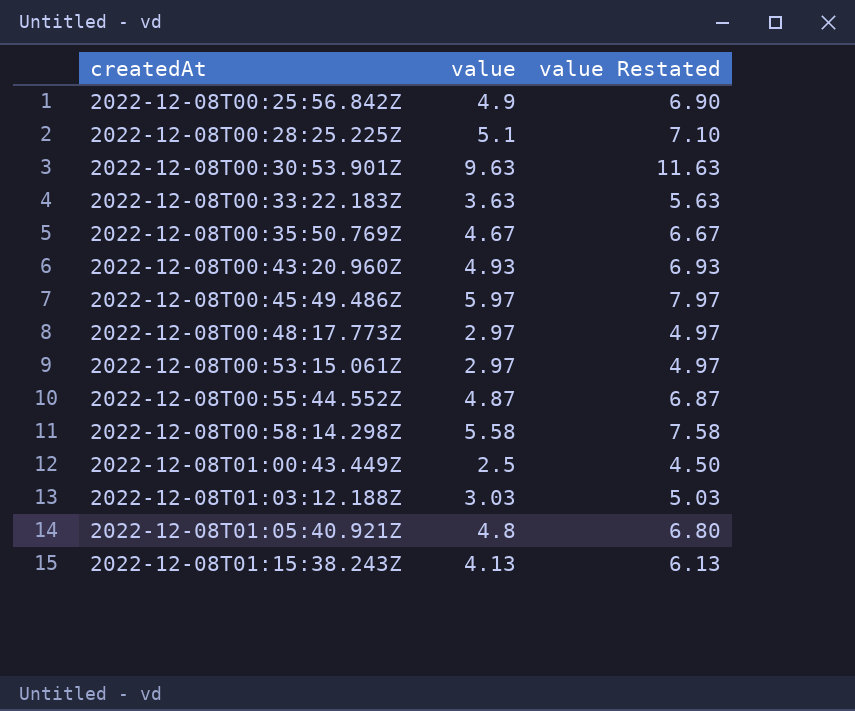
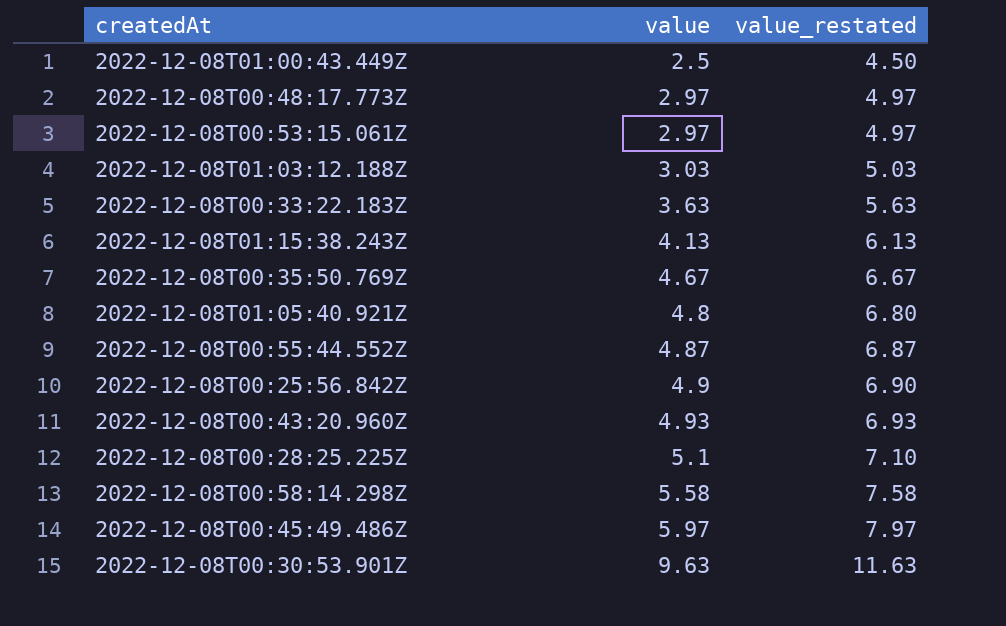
row order: createdAt ascending -> value ascending
column name: value Restated -> value_restated

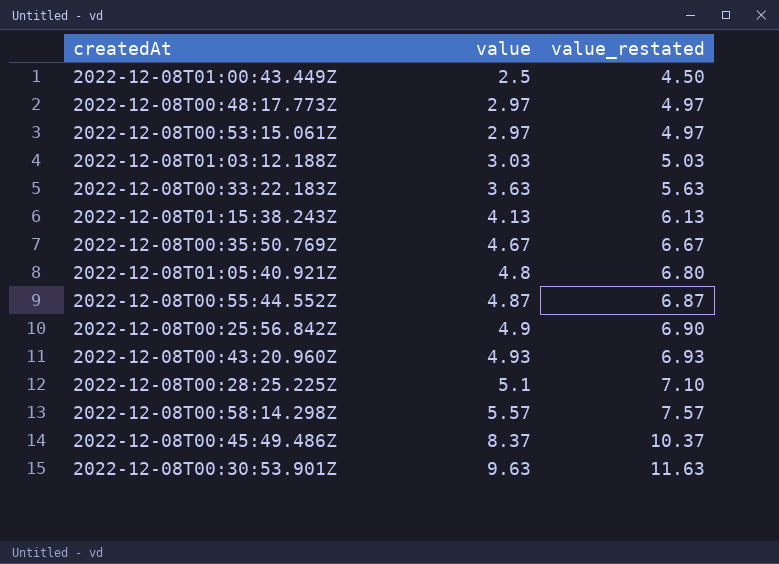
2022-12-08T00:58:14.298Z | value: 5.58 -> 5.57
2022-12-08T00:58:14.298Z | value_restated: 7.58 -> 7.57
2022-12-08T00:45:49.486Z | value: 5.97 -> 8.37
2022-12-08T00:45:49.486Z | value_restated: 7.97 -> 10.37

